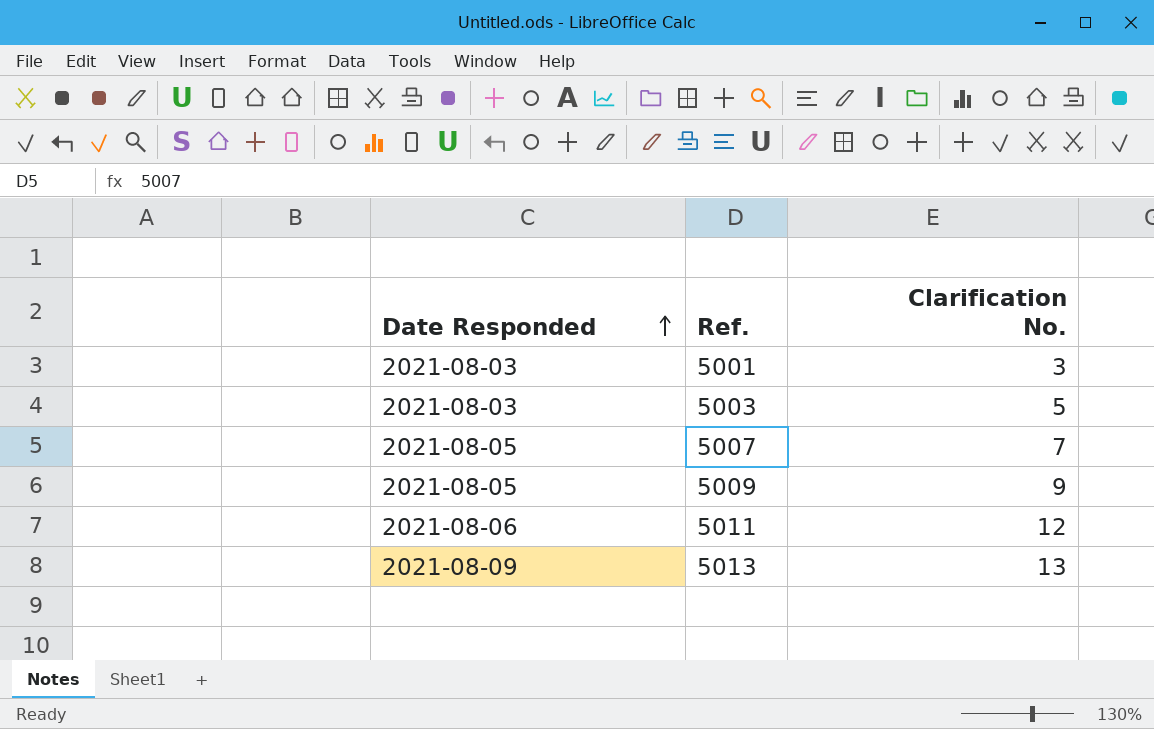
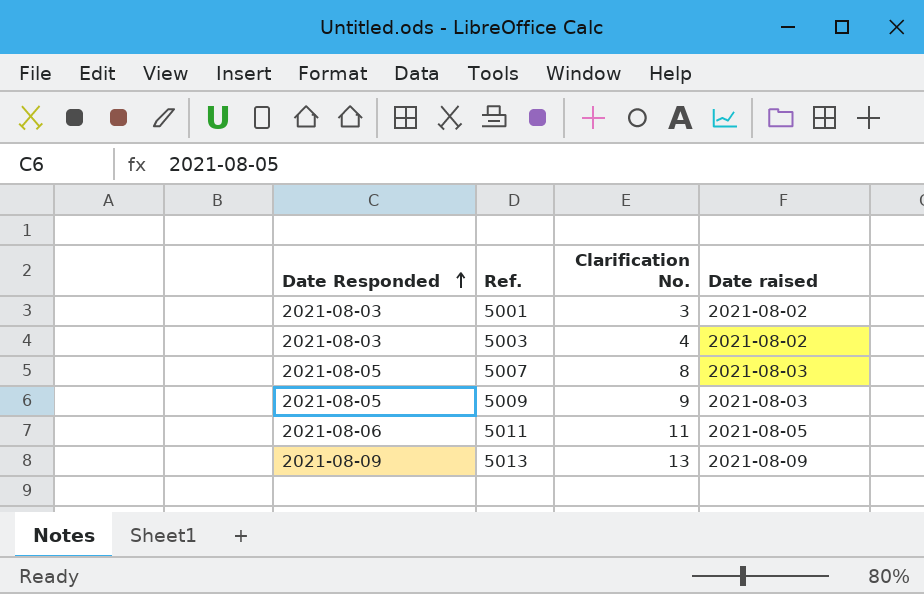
column Date raised | position: none -> 4
5003 | Clarification No.: 5 -> 4
5007 | Clarification No.: 7 -> 8
5011 | Clarification No.: 12 -> 11

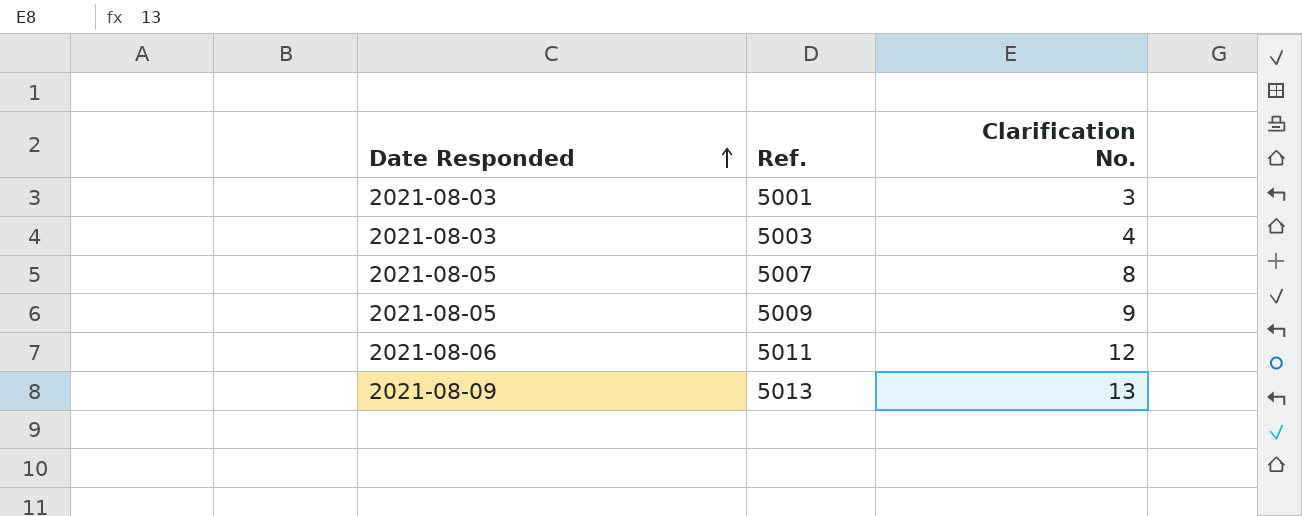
column Date raised | position: 4 -> none
5011 | Clarification No.: 11 -> 12

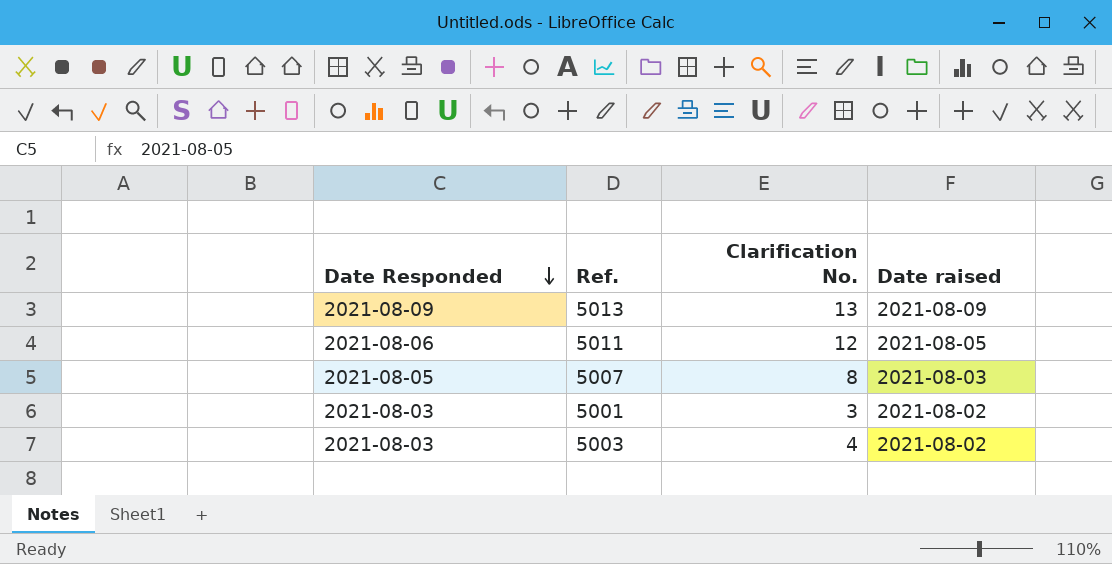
row order: Date Responded ascending -> Date Responded descending
column Date raised | position: none -> 4
row 5009: 2021-08-05 | 9 -> none

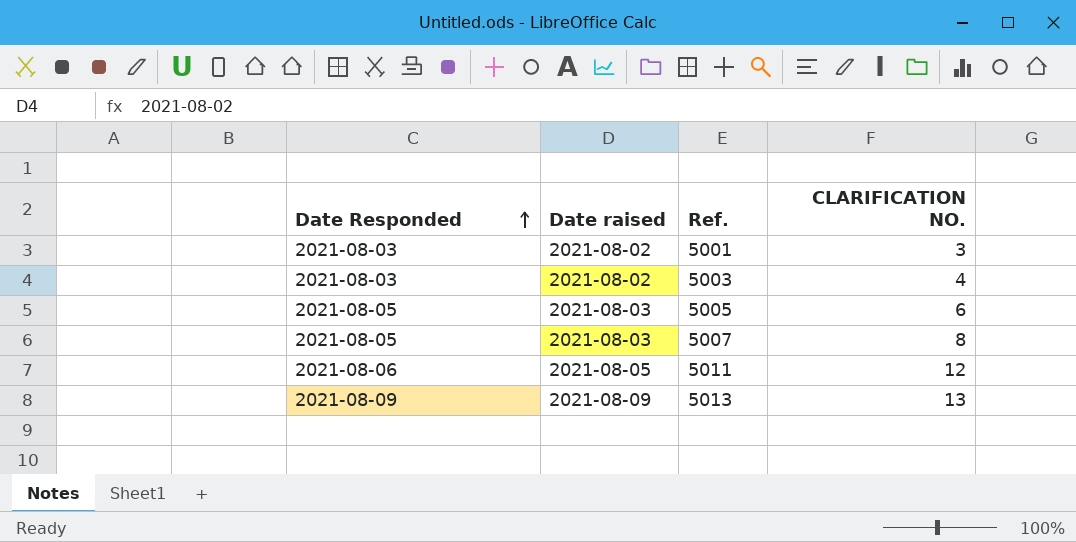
row order: Date Responded descending -> Date Responded ascending
column Date raised | position: 4 -> 2
column name: Clarification No. -> CLARIFICATION NO.
row 5005: none -> 2021-08-05 | 2021-08-03 | 6

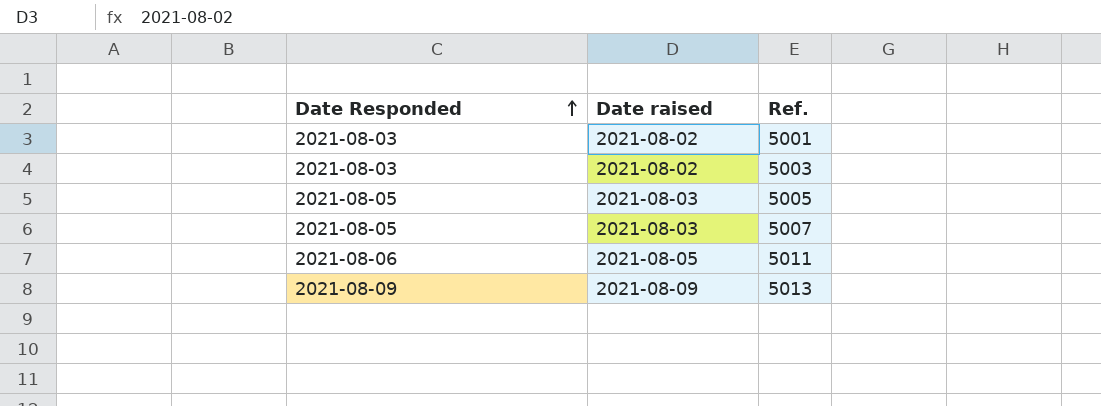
column CLARIFICATION NO. | position: 4 -> none

